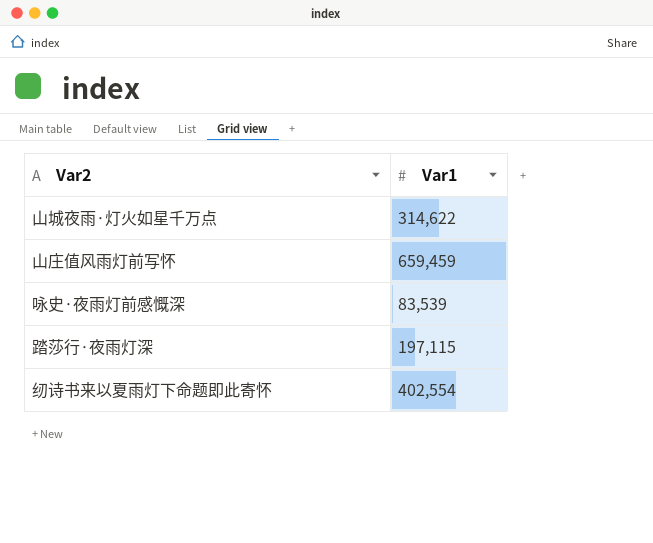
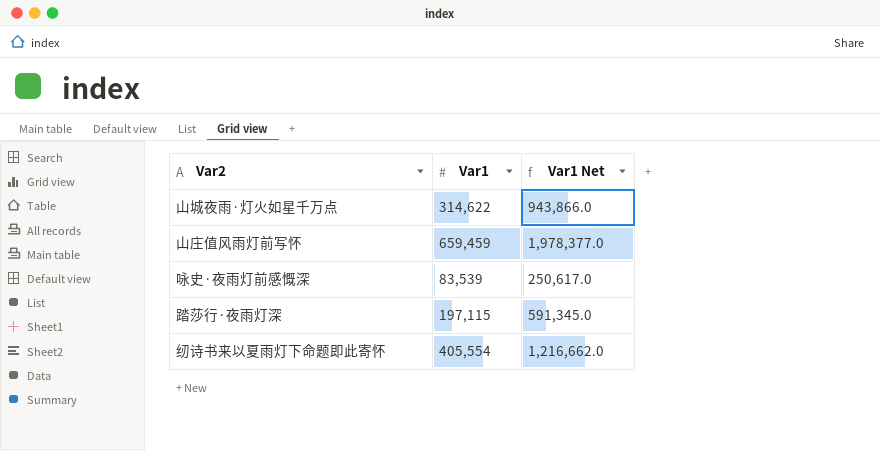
column Var1 Net | formula: none -> [Var1] * 3
纫诗书来以夏雨灯下命题即此寄怀 | Var1: 402,554 -> 405,554

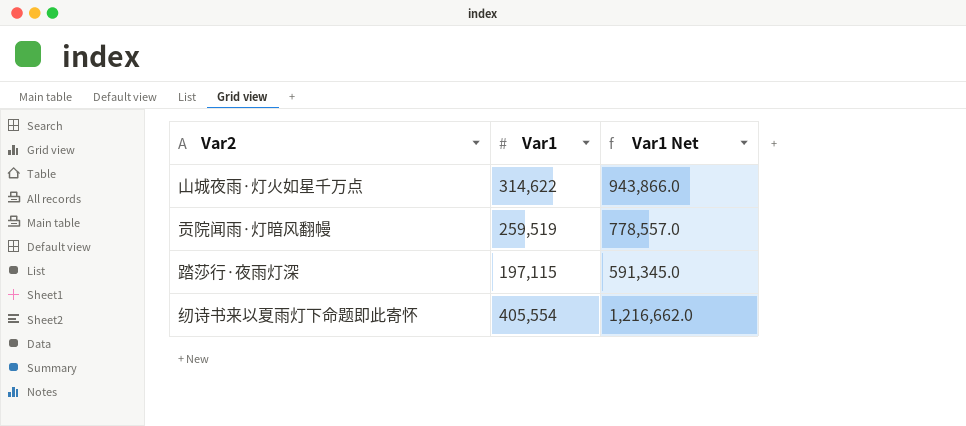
row 山庄值风雨灯前写怀: 659,459 | 1,978,377.0 -> none
row 咏史·夜雨灯前感慨深: 83,539 | 250,617.0 -> none
row 贡院闻雨·灯暗风翻幔: none -> 259,519 | 778,557.0

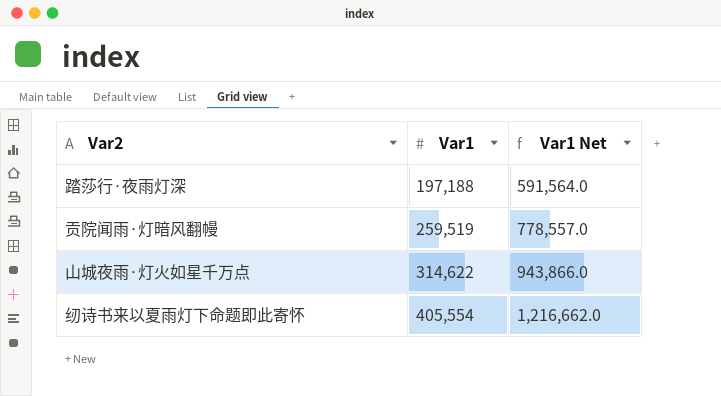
row order: none -> Var1 ascending
踏莎行·夜雨灯深 | Var1: 197,115 -> 197,188
踏莎行·夜雨灯深 | Var1 Net: 591,345.0 -> 591,564.0

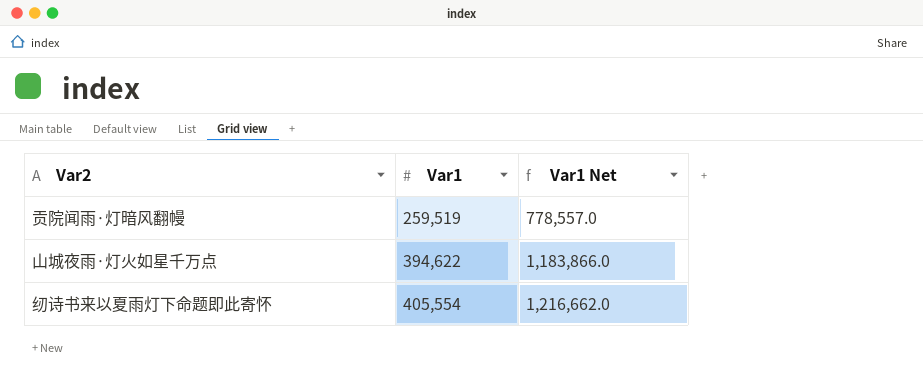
row 踏莎行·夜雨灯深: 197,188 | 591,564.0 -> none
山城夜雨·灯火如星千万点 | Var1: 314,622 -> 394,622
山城夜雨·灯火如星千万点 | Var1 Net: 943,866.0 -> 1,183,866.0

